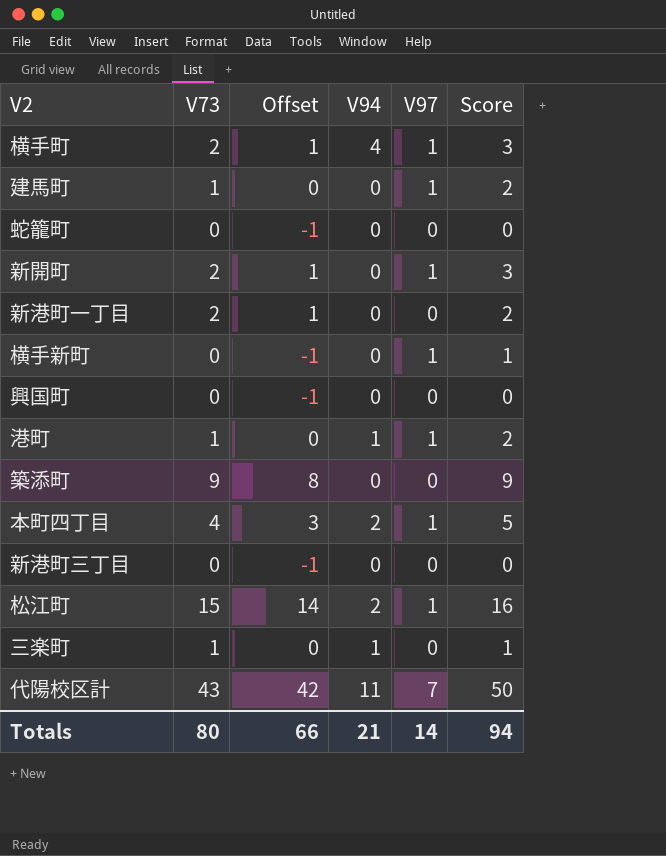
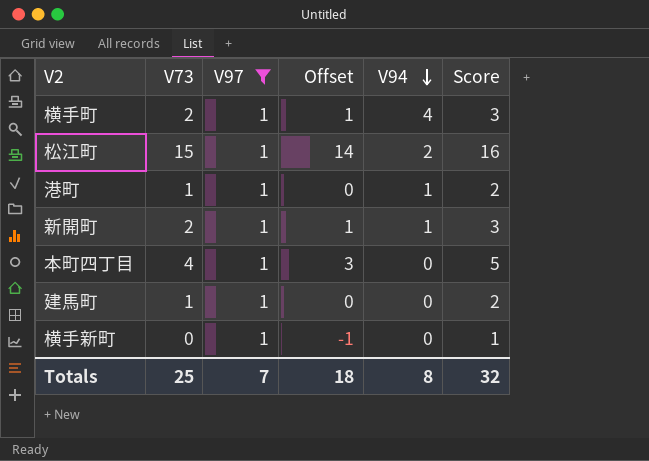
filter: none -> V97 = 1
row order: none -> V94 descending
column V97 | position: 5 -> 3
新開町 | V94: 0 -> 1
本町四丁目 | V94: 2 -> 0
Totals | V73: 80 -> 25
Totals | V97: 14 -> 7
Totals | Offset: 66 -> 18
Totals | V94: 21 -> 8
Totals | Score: 94 -> 32

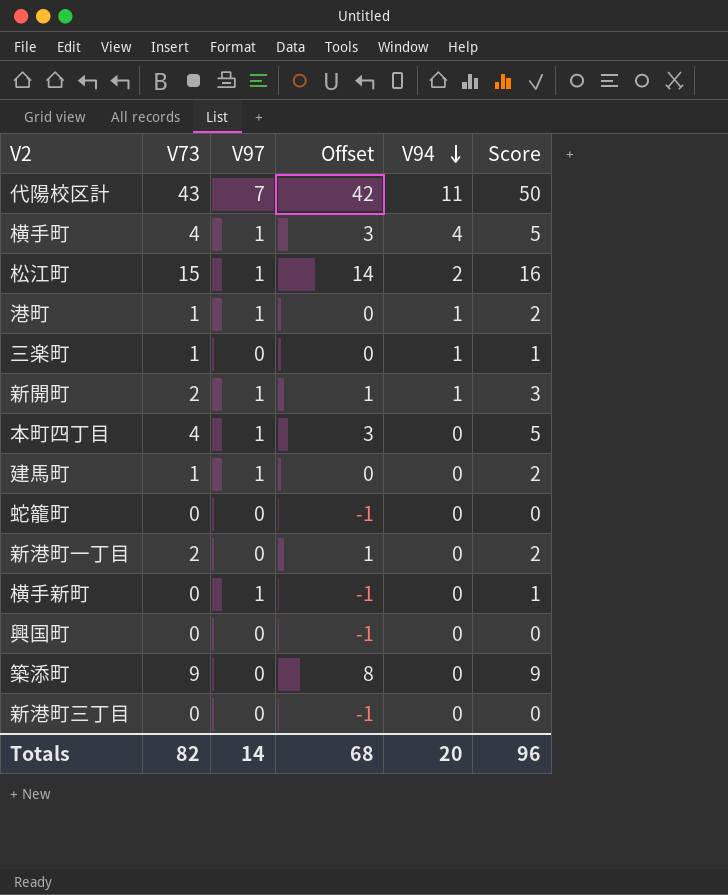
filter: V97 = 1 -> none
横手町 | V73: 2 -> 4
横手町 | Offset: 1 -> 3
横手町 | Score: 3 -> 5
Totals | V73: 25 -> 82
Totals | V97: 7 -> 14
Totals | Offset: 18 -> 68
Totals | V94: 8 -> 20
Totals | Score: 32 -> 96

